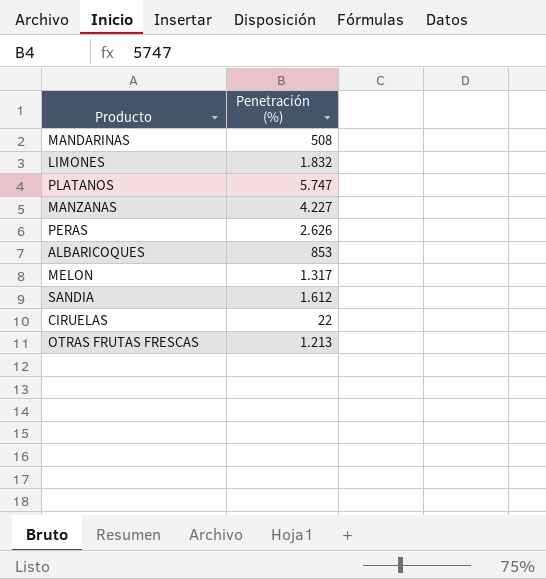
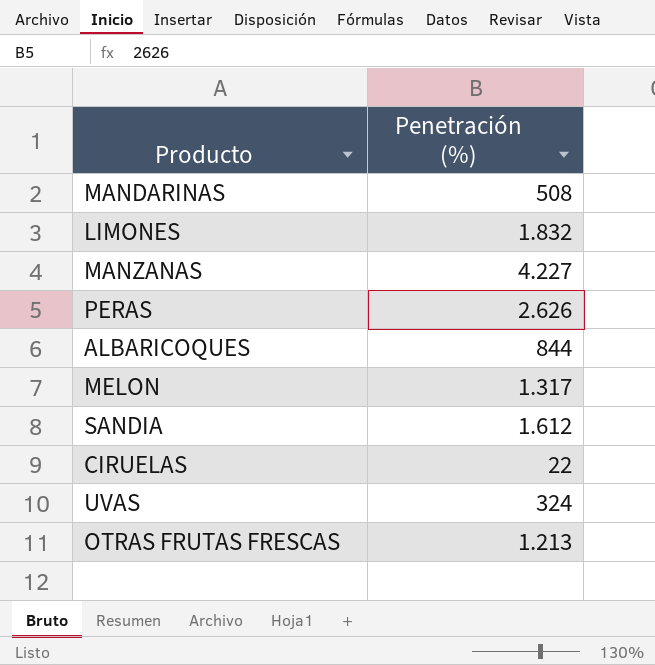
row PLATANOS: 5.747 -> none
ALBARICOQUES | Penetración (%): 853 -> 844
row UVAS: none -> 324

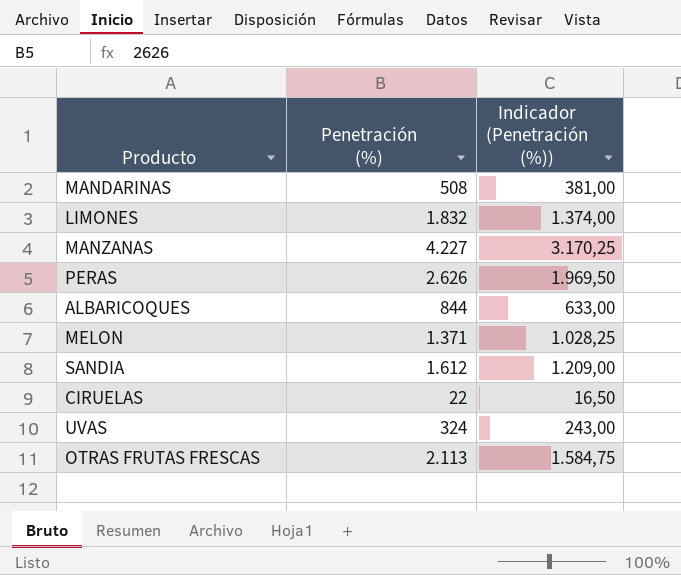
column Indicador (Penetración (%)) | formula: none -> [Penetración (%)] * 0,75
MELON | Penetración (%): 1.317 -> 1.371
OTRAS FRUTAS FRESCAS | Penetración (%): 1.213 -> 2.113

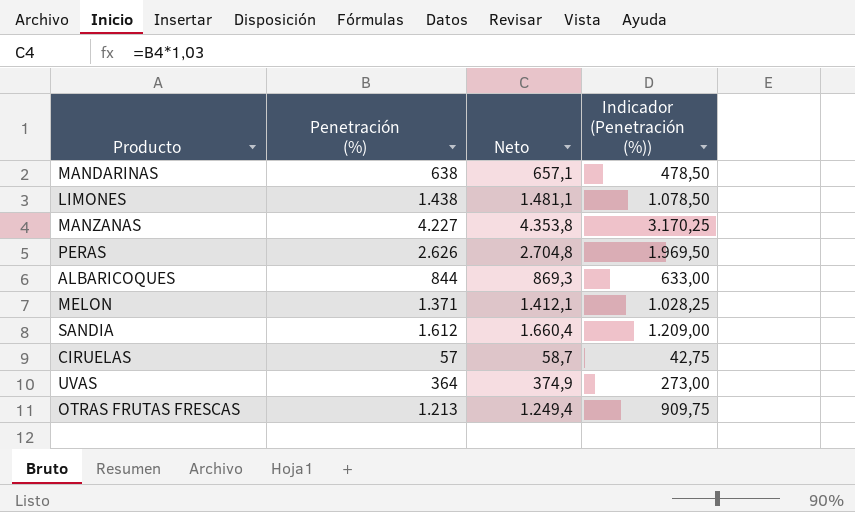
column Neto | formula: none -> [Penetración (%)] * 1,03
MANDARINAS | Penetración (%): 508 -> 638
MANDARINAS | Indicador (Penetración (%)): 381,00 -> 478,50
LIMONES | Penetración (%): 1.832 -> 1.438
LIMONES | Indicador (Penetración (%)): 1.374,00 -> 1.078,50
CIRUELAS | Penetración (%): 22 -> 57
CIRUELAS | Indicador (Penetración (%)): 16,50 -> 42,75
UVAS | Penetración (%): 324 -> 364
UVAS | Indicador (Penetración (%)): 243,00 -> 273,00
OTRAS FRUTAS FRESCAS | Penetración (%): 2.113 -> 1.213
OTRAS FRUTAS FRESCAS | Indicador (Penetración (%)): 1.584,75 -> 909,75

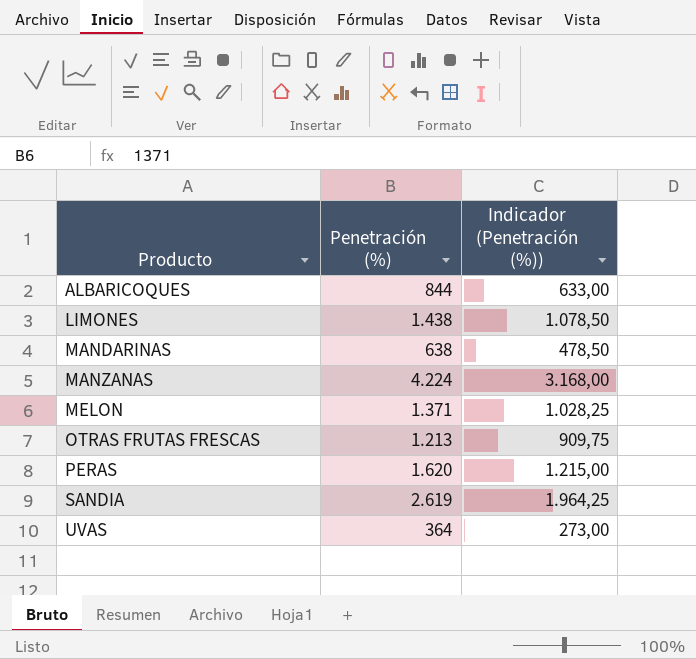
row order: none -> Producto ascending
column Neto | formula: [Penetración (%)] * 1,03 -> none
row CIRUELAS: 57 | 58,7 | 42,75 -> none
MANZANAS | Penetración (%): 4.227 -> 4.224
MANZANAS | Indicador (Penetración (%)): 3.170,25 -> 3.168,00
PERAS | Penetración (%): 2.626 -> 1.620
PERAS | Indicador (Penetración (%)): 1.969,50 -> 1.215,00
SANDIA | Penetración (%): 1.612 -> 2.619
SANDIA | Indicador (Penetración (%)): 1.209,00 -> 1.964,25

